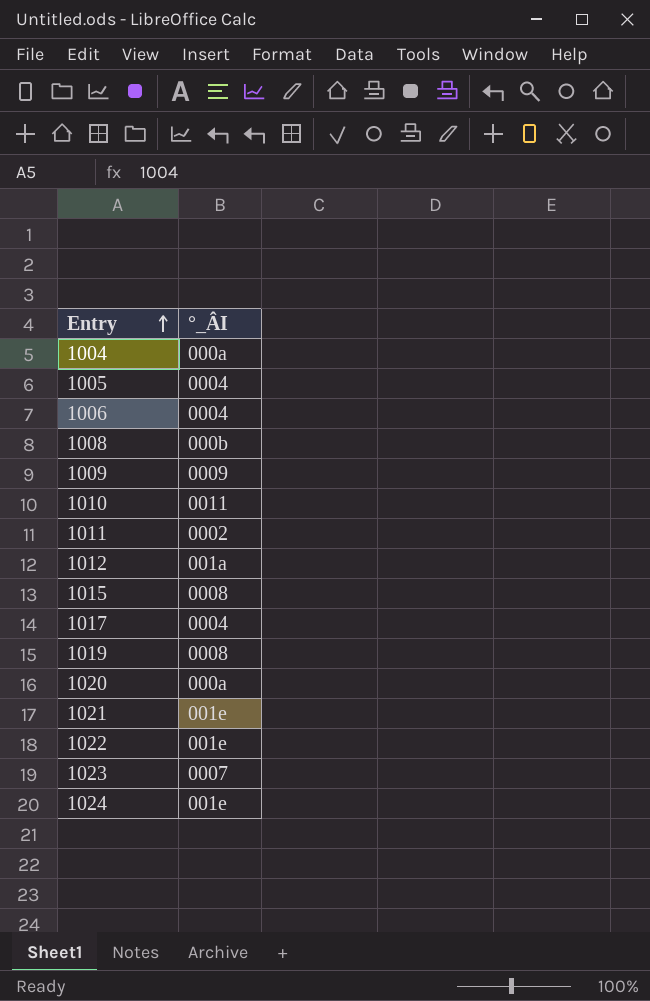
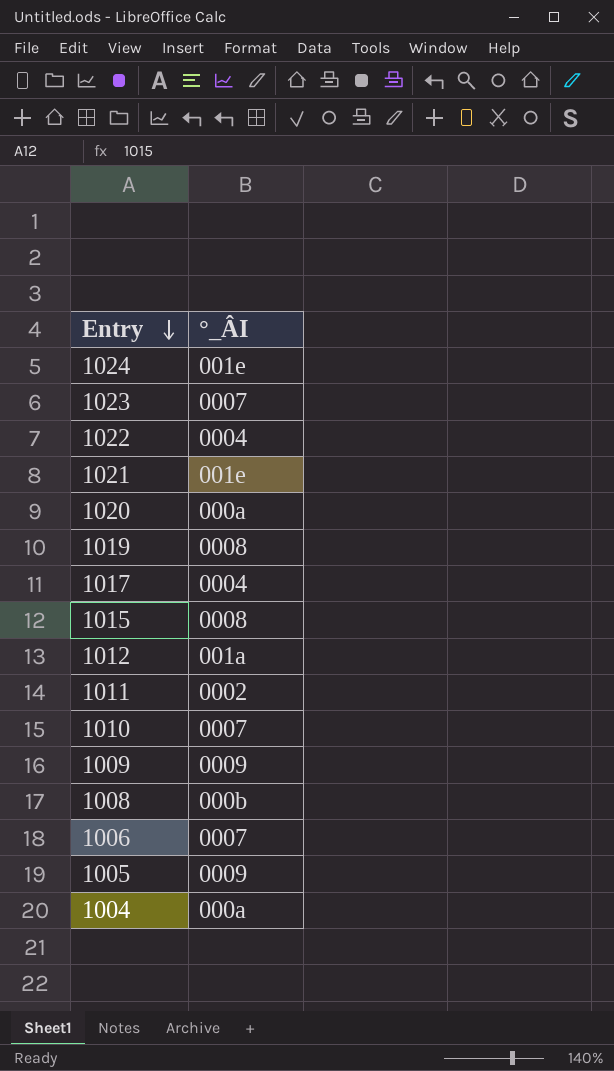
row order: Entry ascending -> Entry descending
1022 | °_ÂI: 001e -> 0004
1010 | °_ÂI: 0011 -> 0007
1006 | °_ÂI: 0004 -> 0007
1005 | °_ÂI: 0004 -> 0009

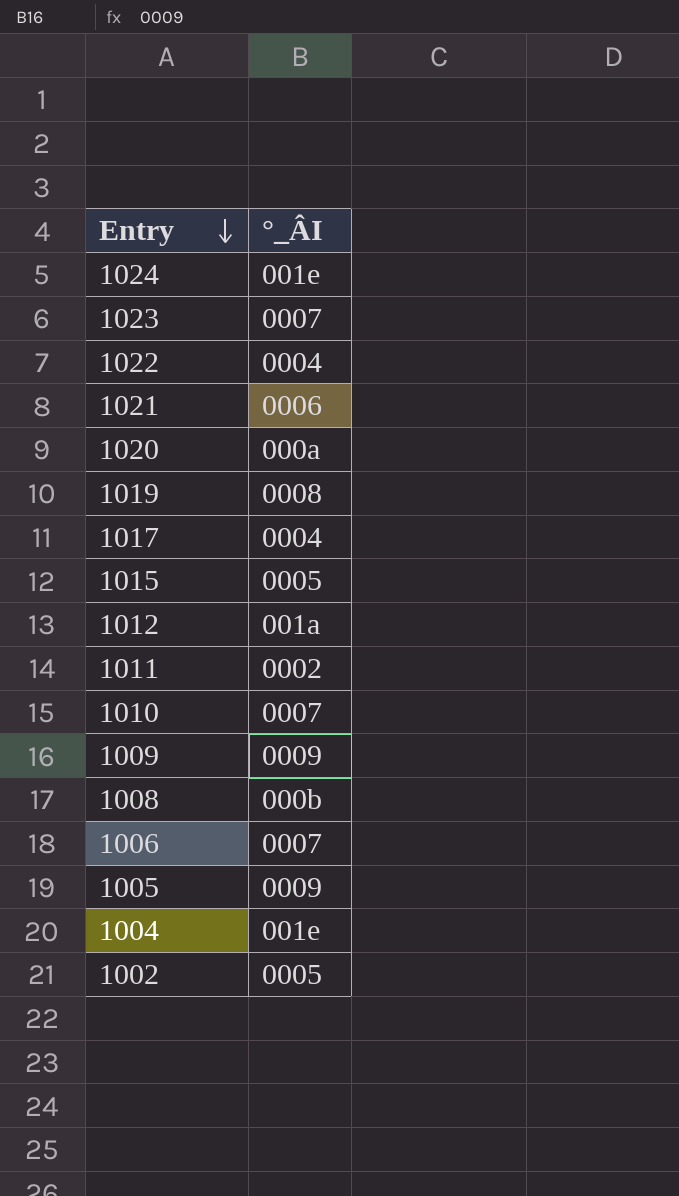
1021 | °_ÂI: 001e -> 0006
1015 | °_ÂI: 0008 -> 0005
1004 | °_ÂI: 000a -> 001e
row 1002: none -> 0005

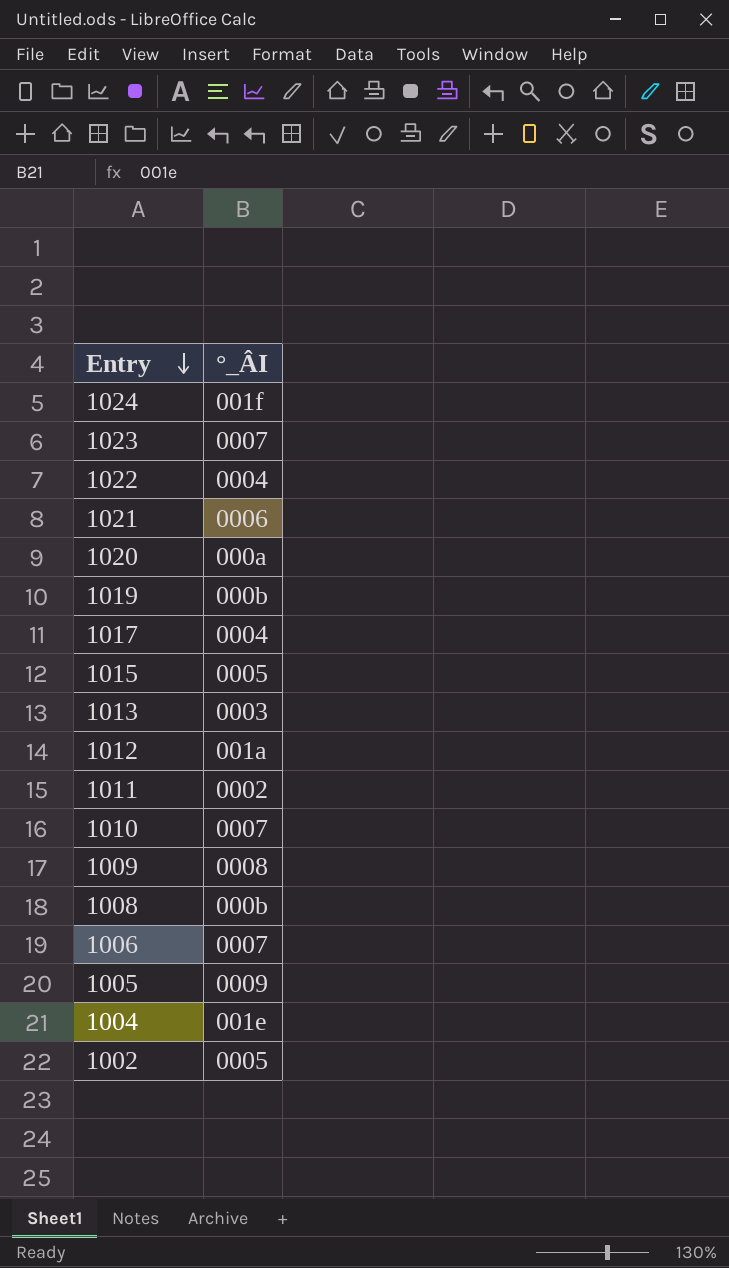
1024 | °_ÂI: 001e -> 001f
1019 | °_ÂI: 0008 -> 000b
row 1013: none -> 0003
1009 | °_ÂI: 0009 -> 0008

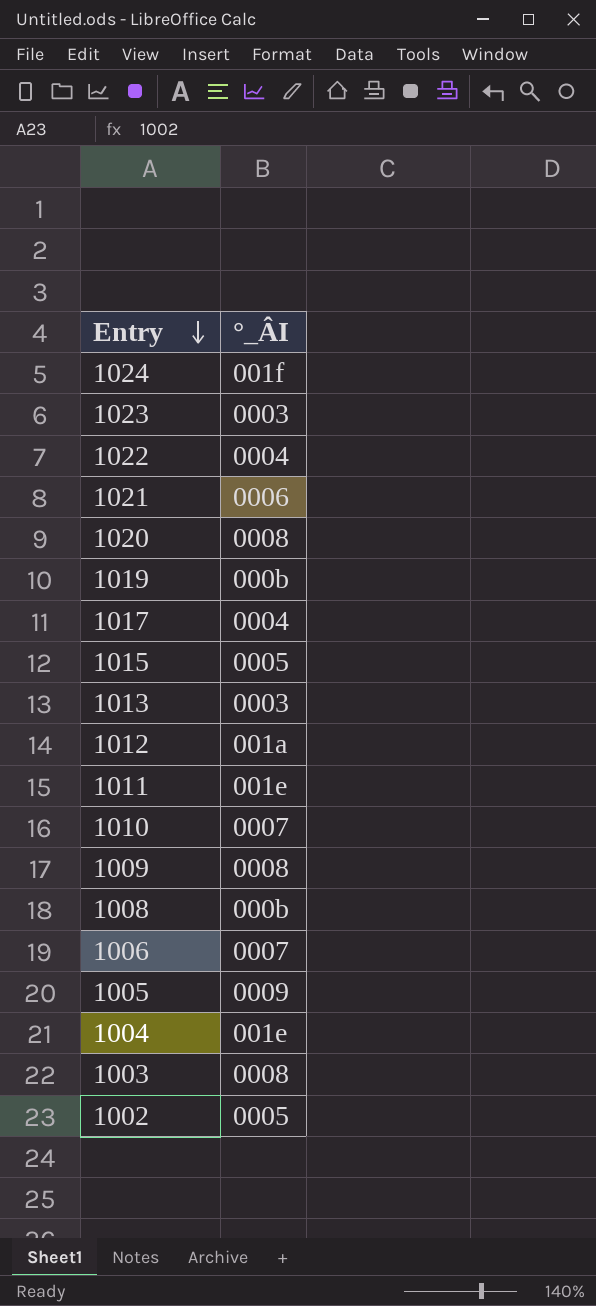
1023 | °_ÂI: 0007 -> 0003
1020 | °_ÂI: 000a -> 0008
1011 | °_ÂI: 0002 -> 001e
row 1003: none -> 0008

